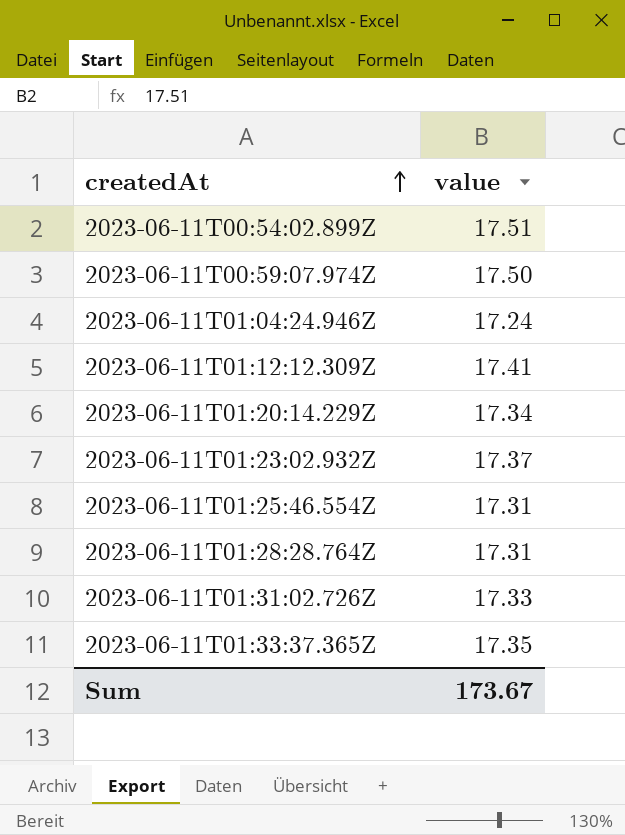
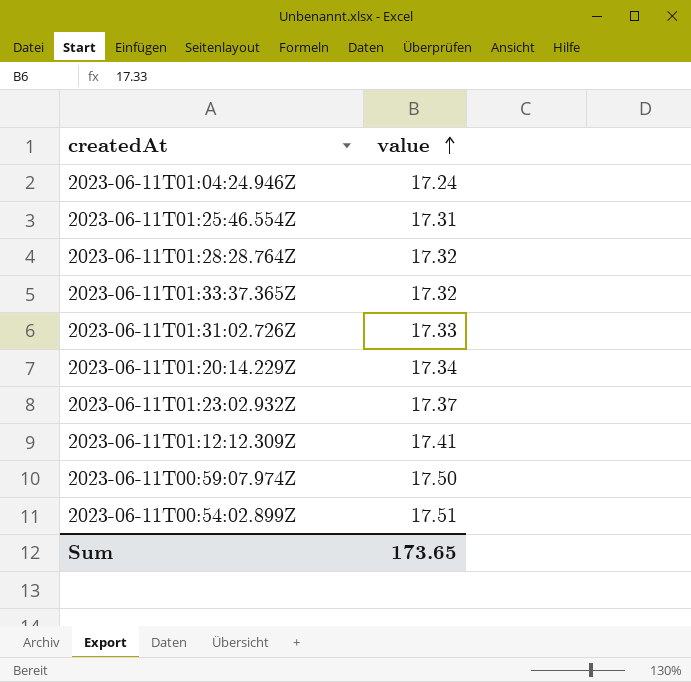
row order: createdAt ascending -> value ascending
2023-06-11T01:28:28.764Z | value: 17.31 -> 17.32
2023-06-11T01:33:37.365Z | value: 17.35 -> 17.32
Sum | value: 173.67 -> 173.65

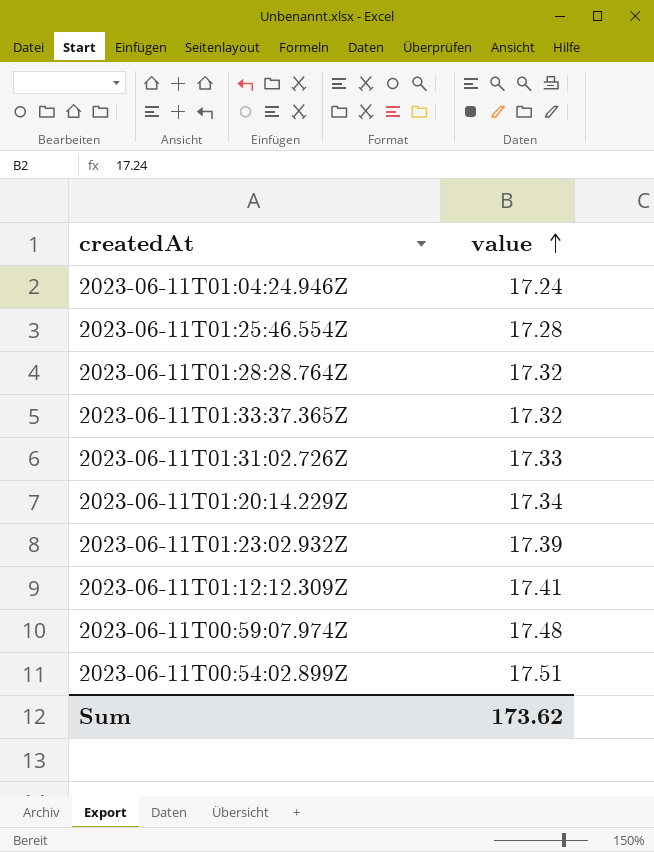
2023-06-11T01:25:46.554Z | value: 17.31 -> 17.28
2023-06-11T01:23:02.932Z | value: 17.37 -> 17.39
2023-06-11T00:59:07.974Z | value: 17.50 -> 17.48
Sum | value: 173.65 -> 173.62

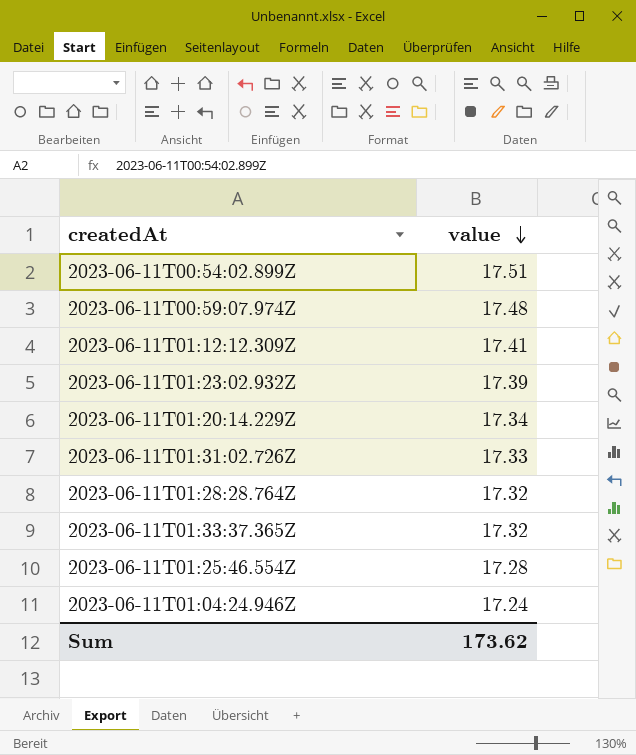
row order: value ascending -> value descending

